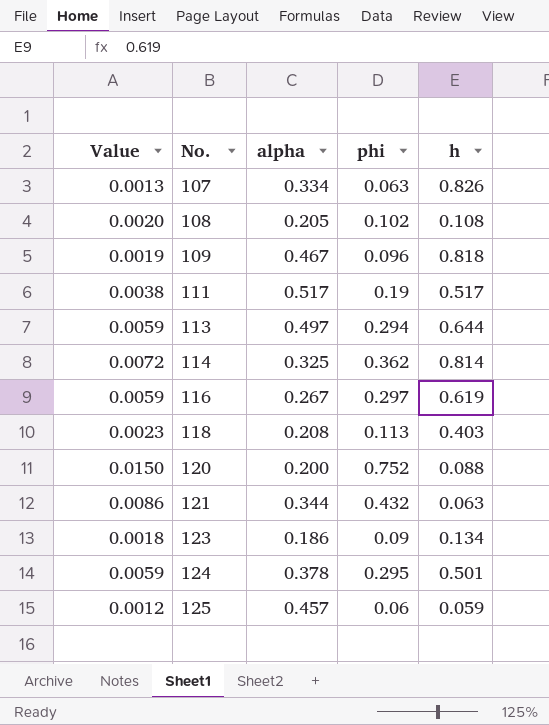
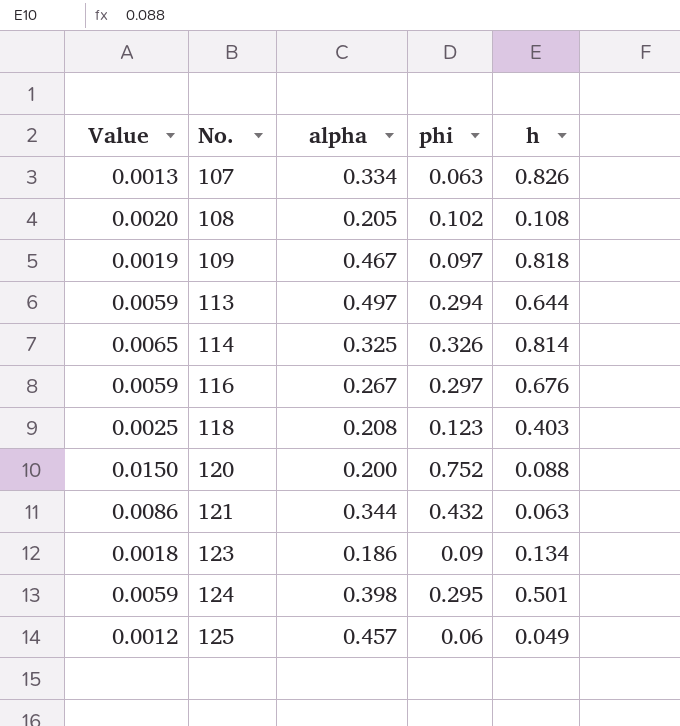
row 111: 0.0038 | 0.517 | 0.19 | 0.517 -> none
109 | phi: 0.096 -> 0.097
114 | Value: 0.0072 -> 0.0065
114 | phi: 0.362 -> 0.326
116 | h: 0.619 -> 0.676
118 | Value: 0.0023 -> 0.0025
118 | phi: 0.113 -> 0.123
124 | alpha: 0.378 -> 0.398
125 | h: 0.059 -> 0.049

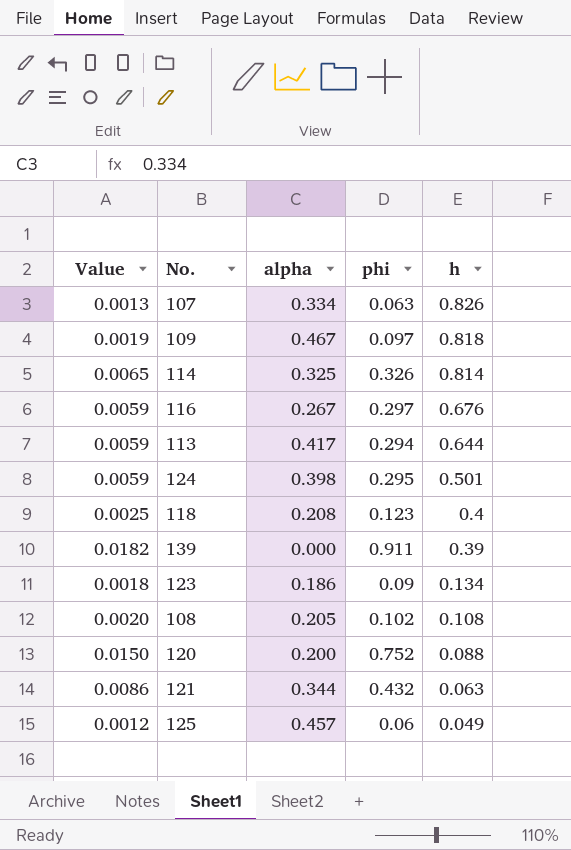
row order: No. ascending -> h descending
113 | alpha: 0.497 -> 0.417
118 | h: 0.403 -> 0.4
row 139: none -> 0.0182 | 0.000 | 0.911 | 0.39

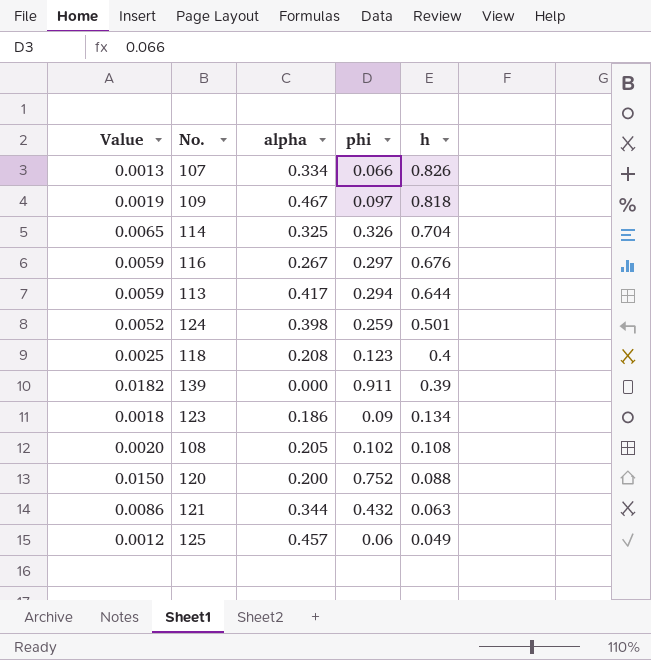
107 | phi: 0.063 -> 0.066
114 | h: 0.814 -> 0.704
124 | Value: 0.0059 -> 0.0052
124 | phi: 0.295 -> 0.259

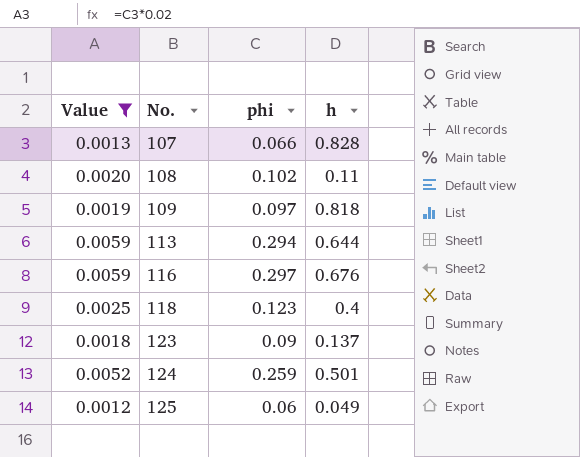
filter: none -> Value <= 0.0059
row order: h descending -> No. ascending
column alpha | position: 3 -> none
107 | h: 0.826 -> 0.828
108 | h: 0.108 -> 0.11
123 | h: 0.134 -> 0.137

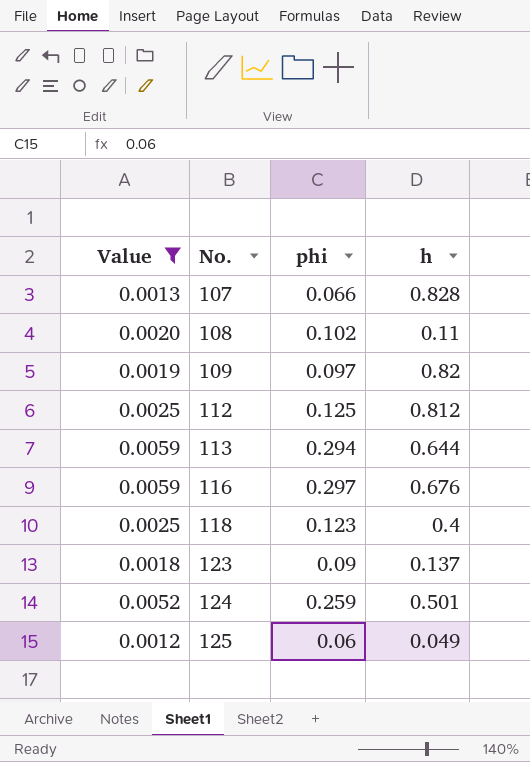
109 | h: 0.818 -> 0.82
row 112: none -> 0.0025 | 0.125 | 0.812

